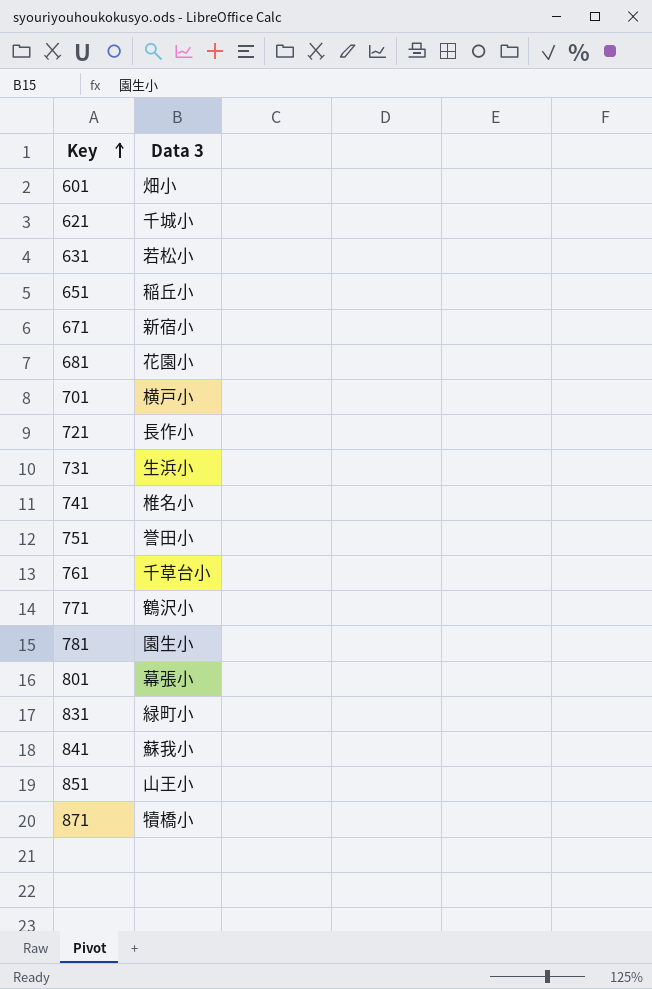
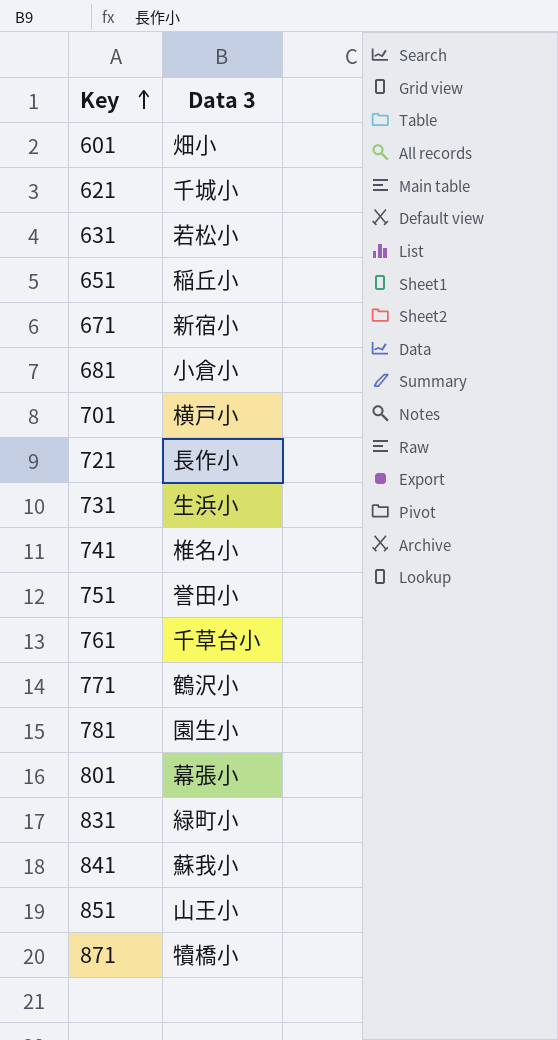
681 | Data 3: 花園小 -> 小倉小

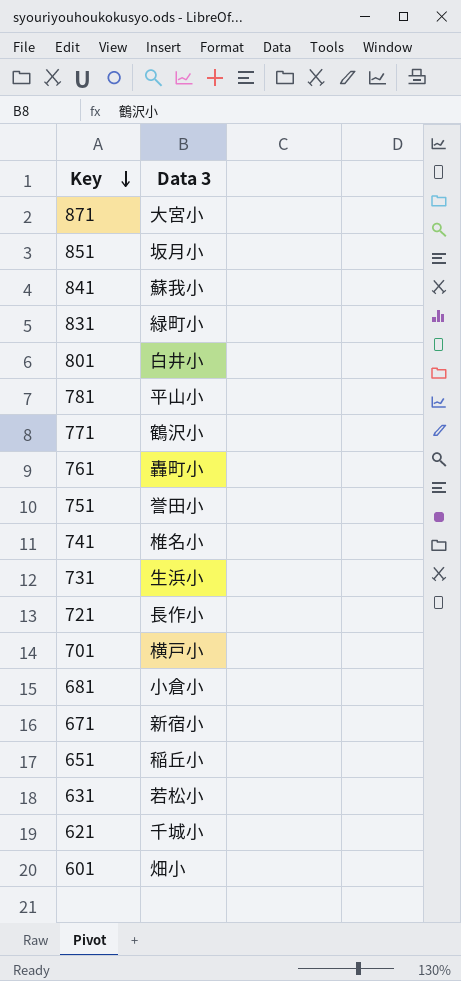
row order: Key ascending -> Key descending
871 | Data 3: 犢橋小 -> 大宮小
851 | Data 3: 山王小 -> 坂月小
801 | Data 3: 幕張小 -> 白井小
781 | Data 3: 園生小 -> 平山小
761 | Data 3: 千草台小 -> 轟町小

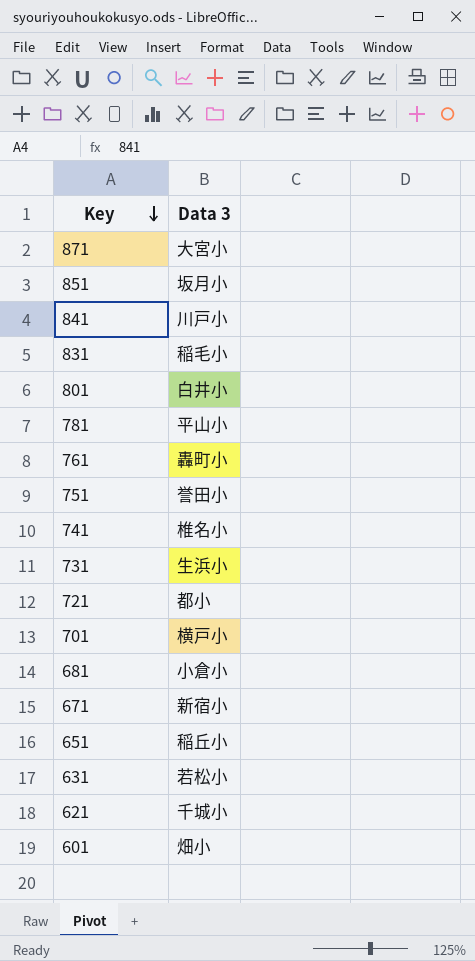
row 771: 鶴沢小 -> none
841 | Data 3: 蘇我小 -> 川戸小
831 | Data 3: 緑町小 -> 稲毛小
721 | Data 3: 長作小 -> 都小

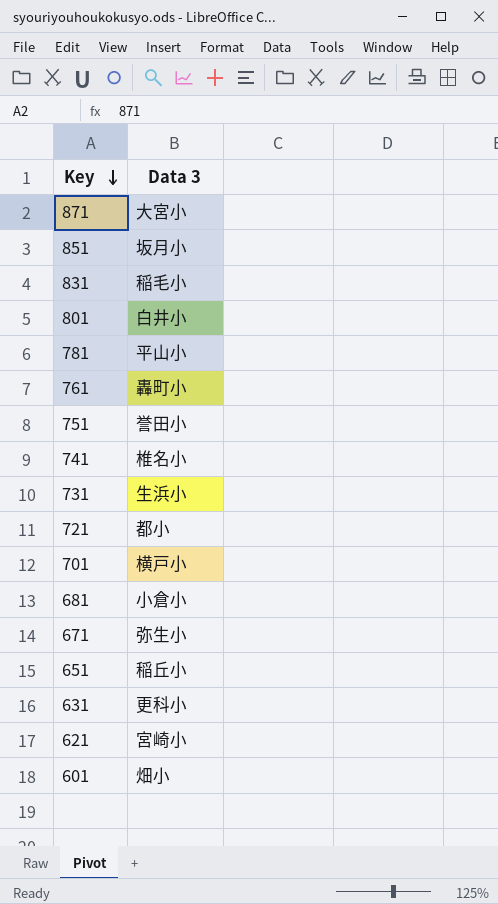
row 841: 川戸小 -> none
671 | Data 3: 新宿小 -> 弥生小
631 | Data 3: 若松小 -> 更科小
621 | Data 3: 千城小 -> 宮崎小

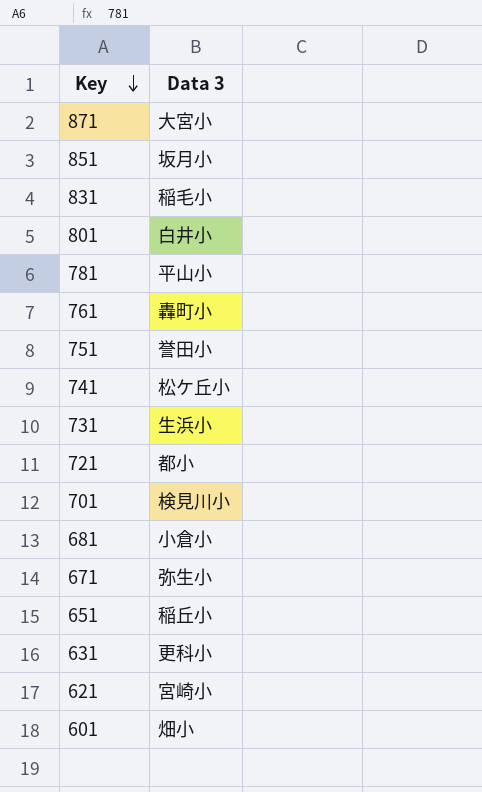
741 | Data 3: 椎名小 -> 松ケ丘小
701 | Data 3: 横戸小 -> 検見川小

